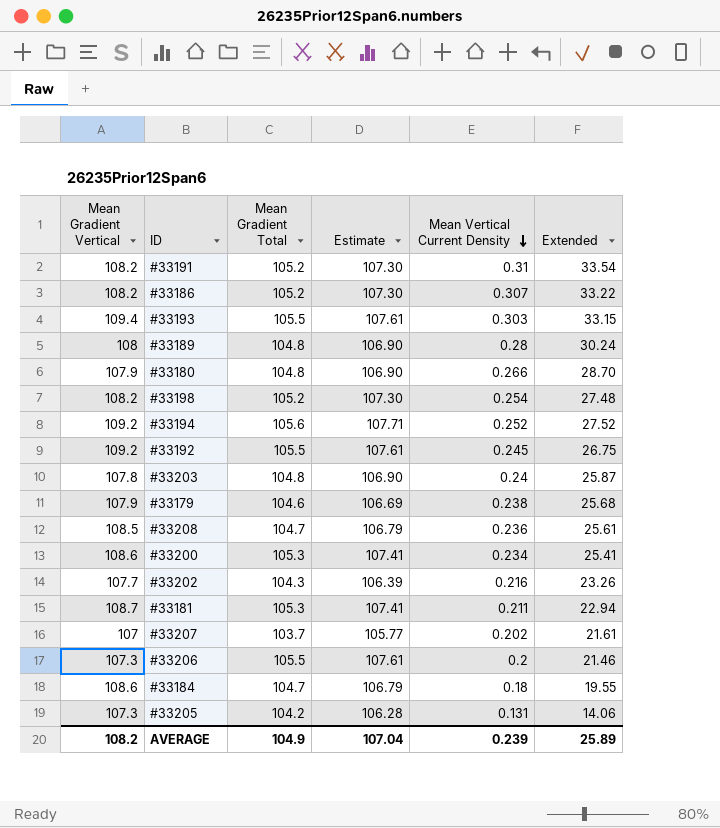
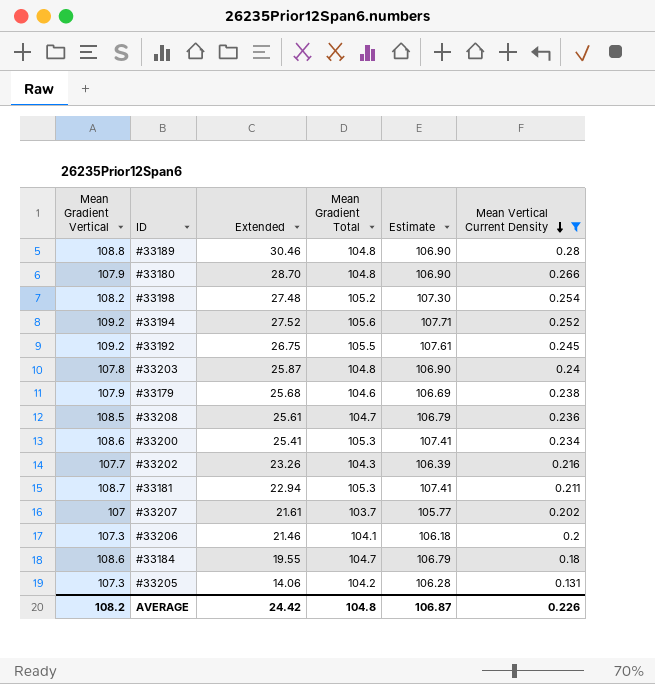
filter: none -> Mean Vertical Current Density <= 0.28
column Extended | position: 6 -> 3
#33189 | Mean Gradient Vertical: 108 -> 108.8
#33189 | Extended: 30.24 -> 30.46
#33206 | Mean Gradient Total: 105.5 -> 104.1
#33206 | Estimate: 107.61 -> 106.18
AVERAGE | Extended: 25.89 -> 24.42
AVERAGE | Mean Gradient Total: 104.9 -> 104.8
AVERAGE | Estimate: 107.04 -> 106.87
AVERAGE | Mean Vertical Current Density: 0.239 -> 0.226

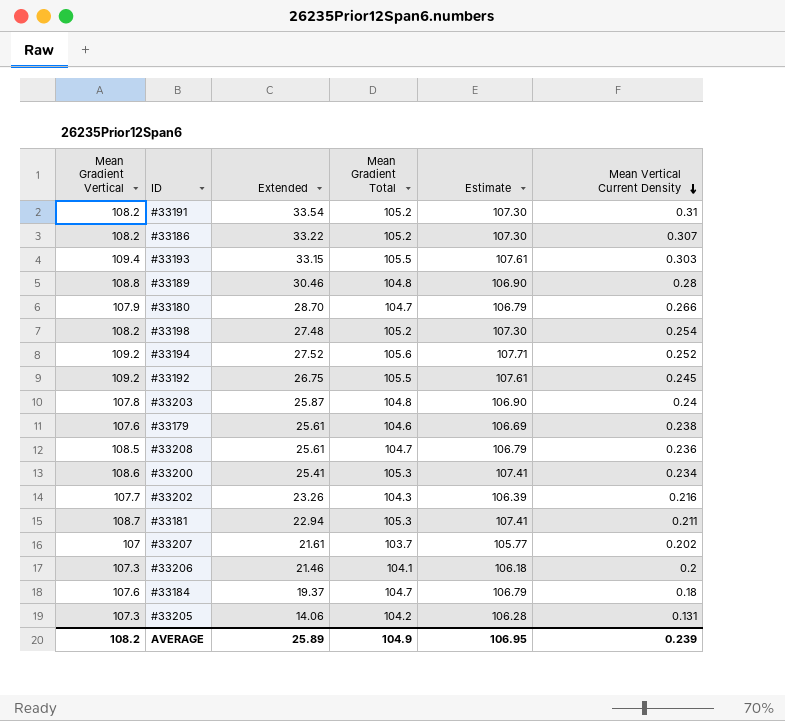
filter: Mean Vertical Current Density <= 0.28 -> none
#33180 | Mean Gradient Total: 104.8 -> 104.7
#33180 | Estimate: 106.90 -> 106.79
#33179 | Mean Gradient Vertical: 107.9 -> 107.6
#33179 | Extended: 25.68 -> 25.61
#33184 | Mean Gradient Vertical: 108.6 -> 107.6
#33184 | Extended: 19.55 -> 19.37
AVERAGE | Extended: 24.42 -> 25.89
AVERAGE | Mean Gradient Total: 104.8 -> 104.9
AVERAGE | Estimate: 106.87 -> 106.95
AVERAGE | Mean Vertical Current Density: 0.226 -> 0.239

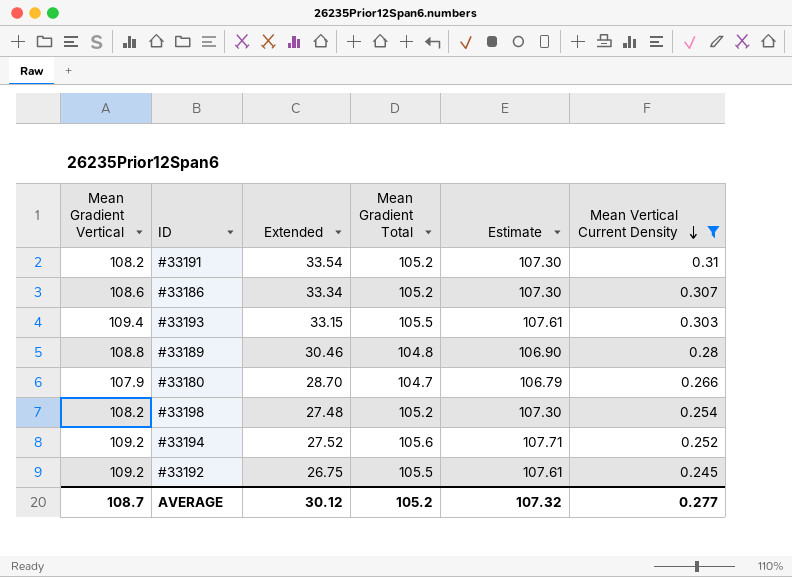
filter: none -> Mean Vertical Current Density >= 0.245
#33186 | Mean Gradient Vertical: 108.2 -> 108.6
#33186 | Extended: 33.22 -> 33.34
AVERAGE | Mean Gradient Vertical: 108.2 -> 108.7
AVERAGE | Extended: 25.89 -> 30.12
AVERAGE | Mean Gradient Total: 104.9 -> 105.2
AVERAGE | Estimate: 106.95 -> 107.32
AVERAGE | Mean Vertical Current Density: 0.239 -> 0.277

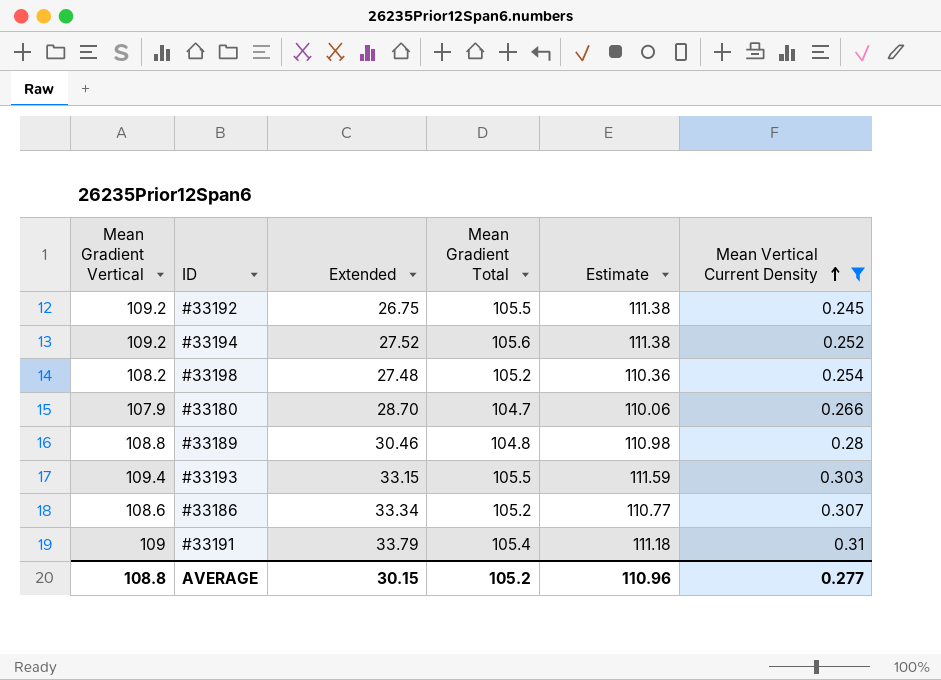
row order: Mean Vertical Current Density descending -> Mean Vertical Current Density ascending
column Estimate | formula: [Mean Gradient Total] * 1.02 -> [Mean Gradient Vertical] * 1.02
#33191 | Mean Gradient Vertical: 108.2 -> 109
#33191 | Extended: 33.54 -> 33.79
#33191 | Mean Gradient Total: 105.2 -> 105.4
AVERAGE | Mean Gradient Vertical: 108.7 -> 108.8
AVERAGE | Extended: 30.12 -> 30.15
AVERAGE | Estimate: 107.32 -> 110.96

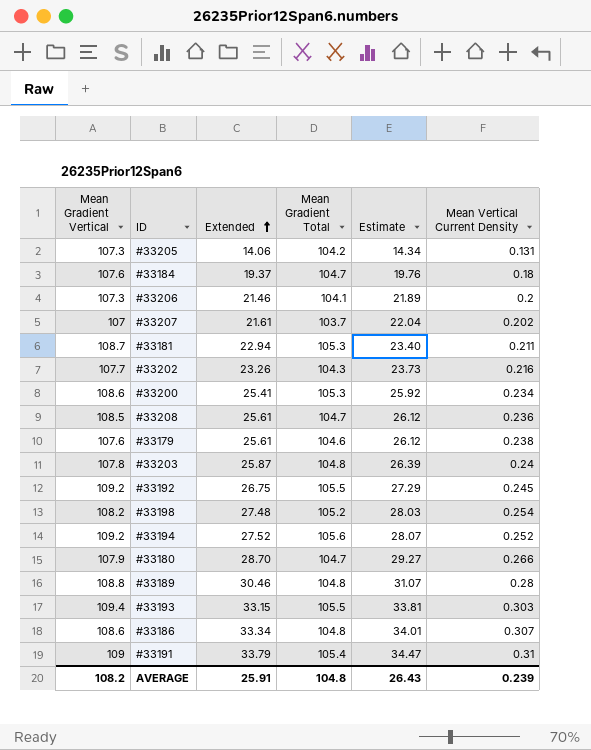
filter: Mean Vertical Current Density >= 0.245 -> none
row order: Mean Vertical Current Density ascending -> Extended ascending
column Estimate | formula: [Mean Gradient Vertical] * 1.02 -> [Extended] * 1.02
#33186 | Mean Gradient Total: 105.2 -> 104.8
AVERAGE | Mean Gradient Vertical: 108.8 -> 108.2
AVERAGE | Extended: 30.15 -> 25.91
AVERAGE | Mean Gradient Total: 105.2 -> 104.8
AVERAGE | Estimate: 110.96 -> 26.43
AVERAGE | Mean Vertical Current Density: 0.277 -> 0.239

